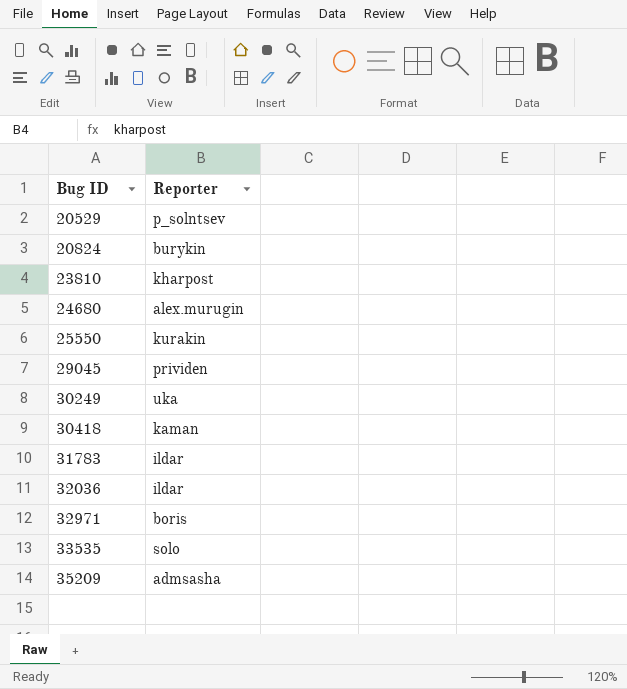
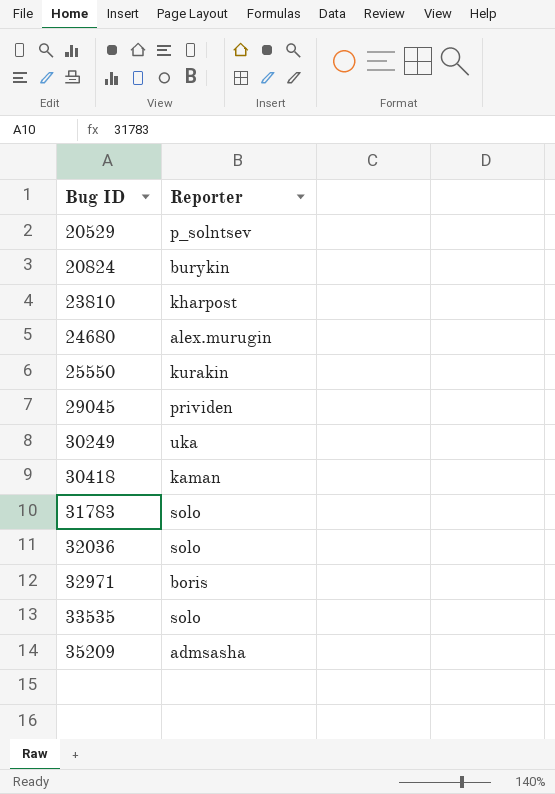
31783 | Reporter: ildar -> solo
32036 | Reporter: ildar -> solo

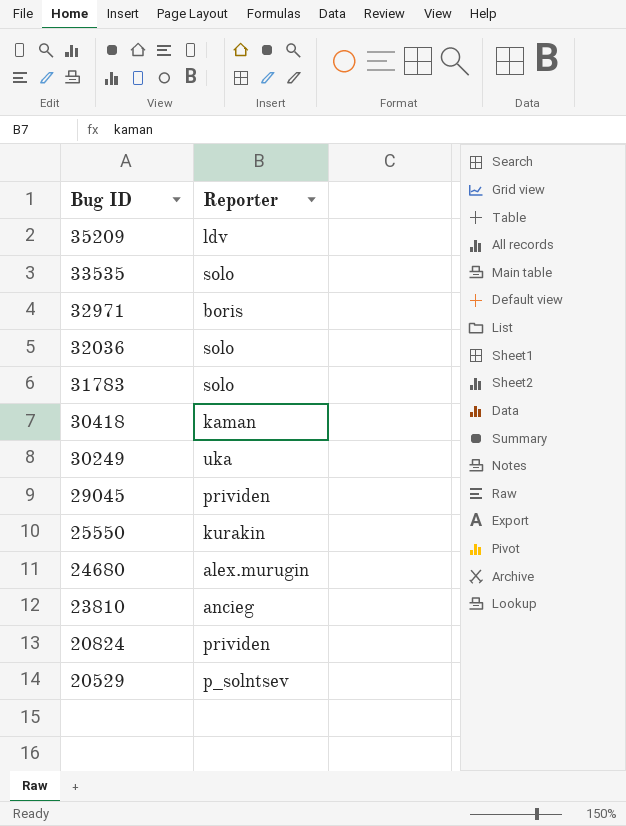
row order: Bug ID ascending -> Bug ID descending
35209 | Reporter: admsasha -> ldv
23810 | Reporter: kharpost -> ancieg
20824 | Reporter: burykin -> prividen

